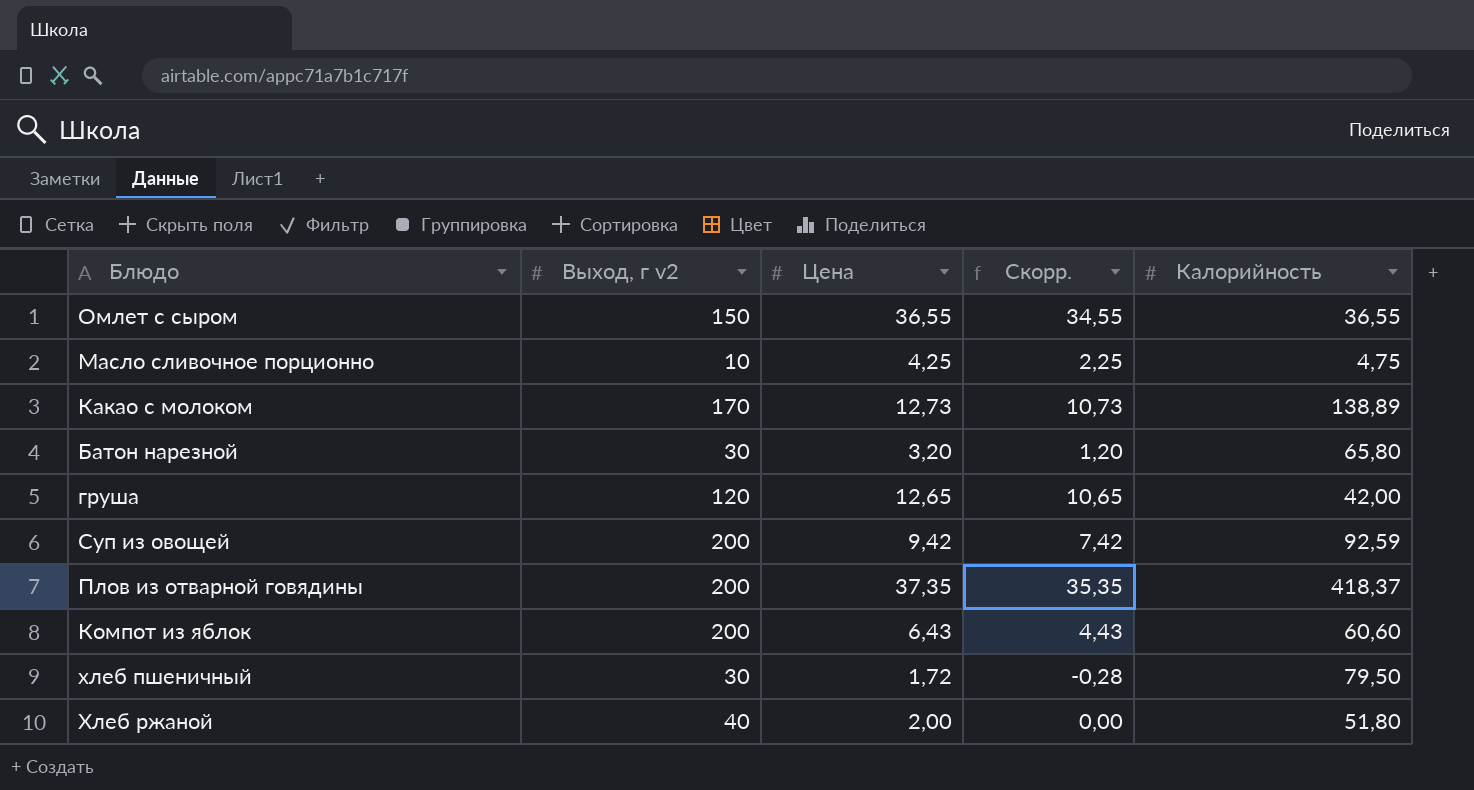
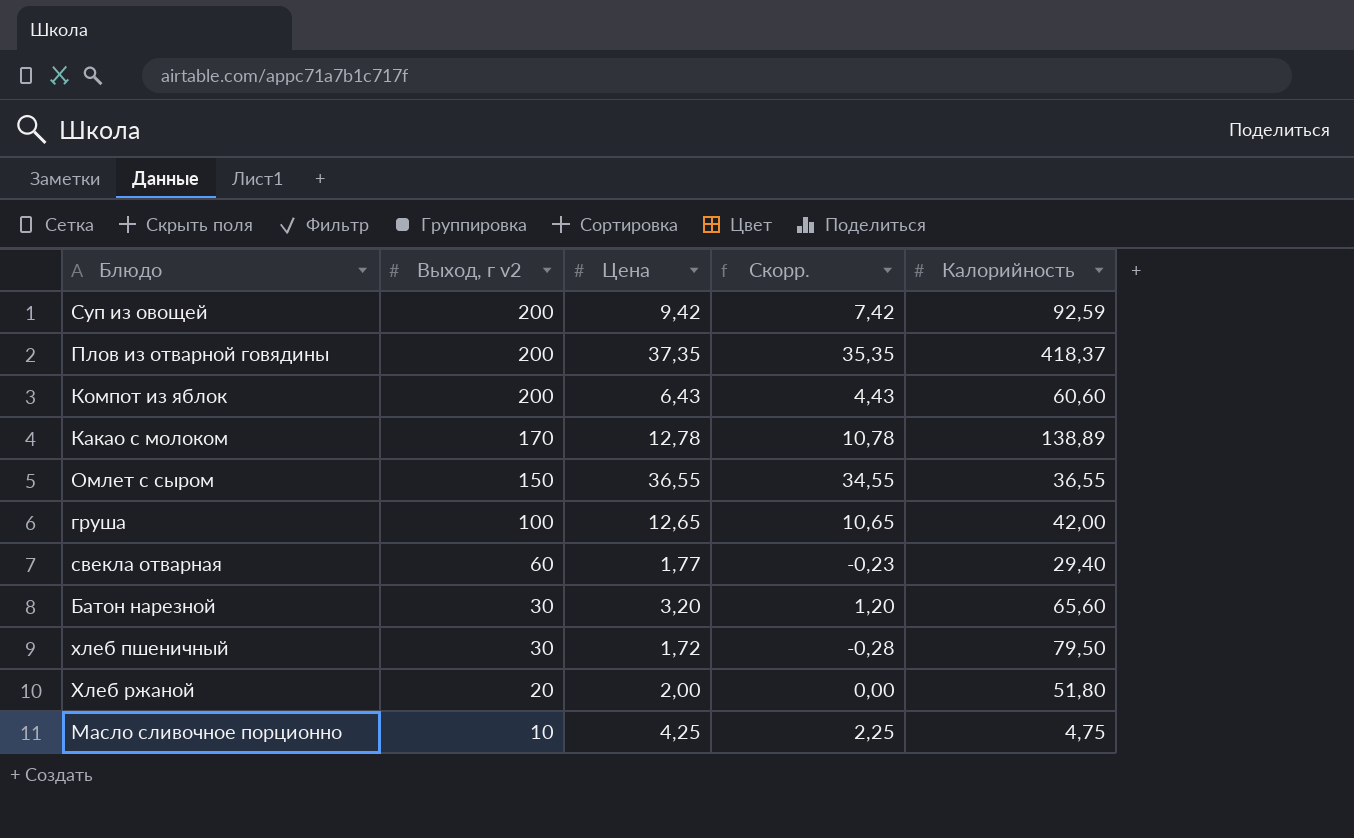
row order: none -> Выход, г v2 descending
Какао с молоком | Цена: 12,73 -> 12,78
Какао с молоком | Скорр.: 10,73 -> 10,78
груша | Выход, г v2: 120 -> 100
row свекла отварная: none -> 60 | 1,77 | -0,23 | 29,40
Батон нарезной | Калорийность: 65,80 -> 65,60
Хлеб ржаной | Выход, г v2: 40 -> 20

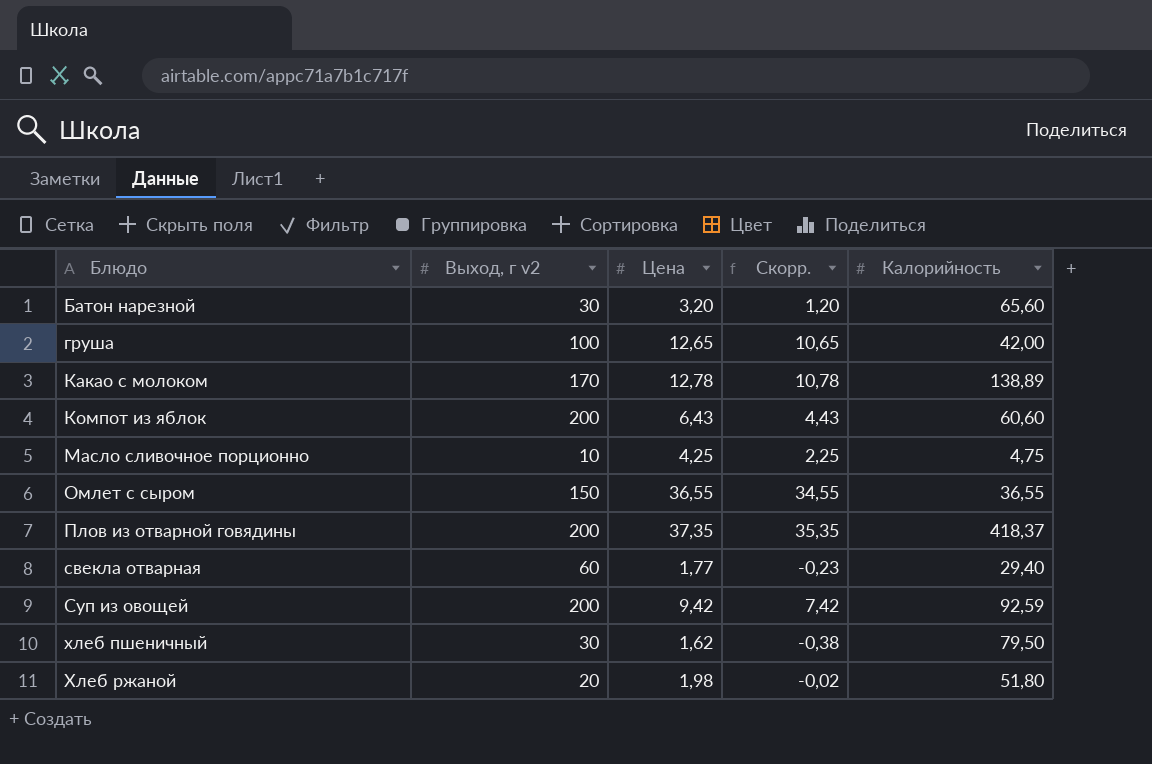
row order: Выход, г v2 descending -> Блюдо ascending
хлеб пшеничный | Цена: 1,72 -> 1,62
хлеб пшеничный | Скорр.: -0,28 -> -0,38
Хлеб ржаной | Цена: 2,00 -> 1,98
Хлеб ржаной | Скорр.: 0,00 -> -0,02

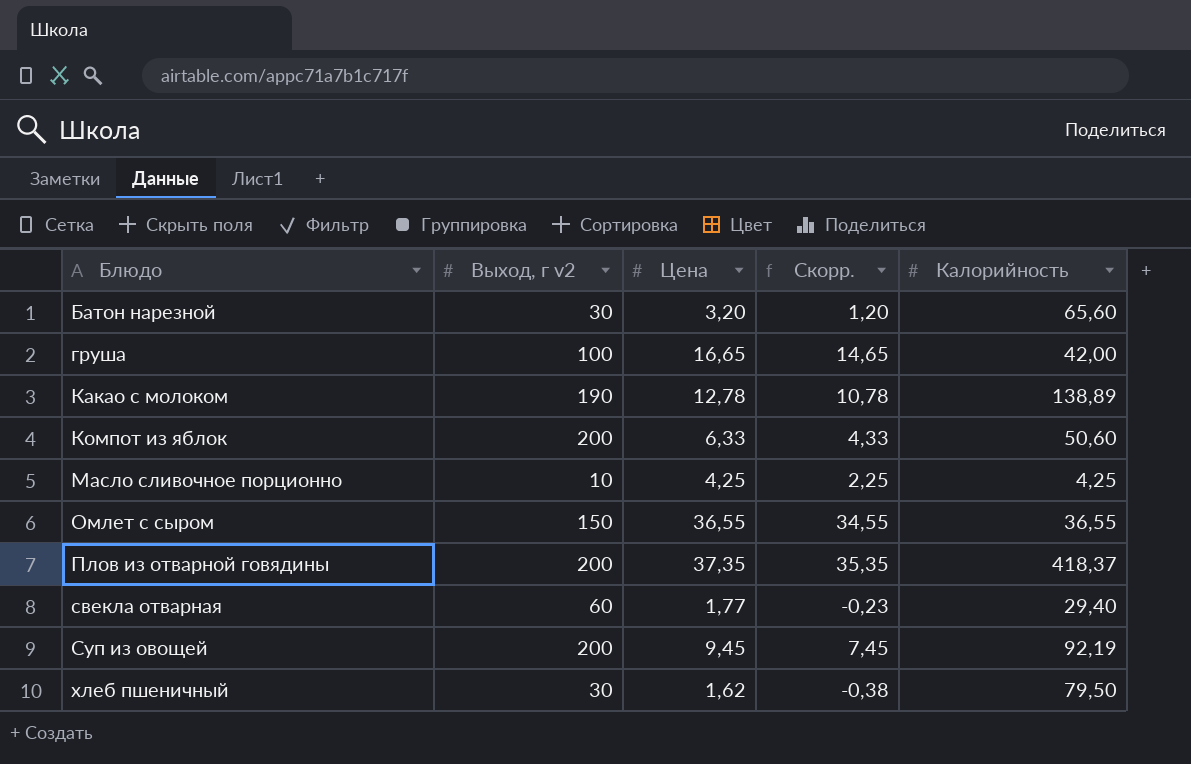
row Хлеб ржаной: 20 | 1,98 | -0,02 | 51,80 -> none
груша | Цена: 12,65 -> 16,65
груша | Скорр.: 10,65 -> 14,65
Какао с молоком | Выход, г v2: 170 -> 190
Компот из яблок | Цена: 6,43 -> 6,33
Компот из яблок | Скорр.: 4,43 -> 4,33
Компот из яблок | Калорийность: 60,60 -> 50,60
Масло сливочное порционно | Калорийность: 4,75 -> 4,25
Суп из овощей | Цена: 9,42 -> 9,45
Суп из овощей | Скорр.: 7,42 -> 7,45
Суп из овощей | Калорийность: 92,59 -> 92,19

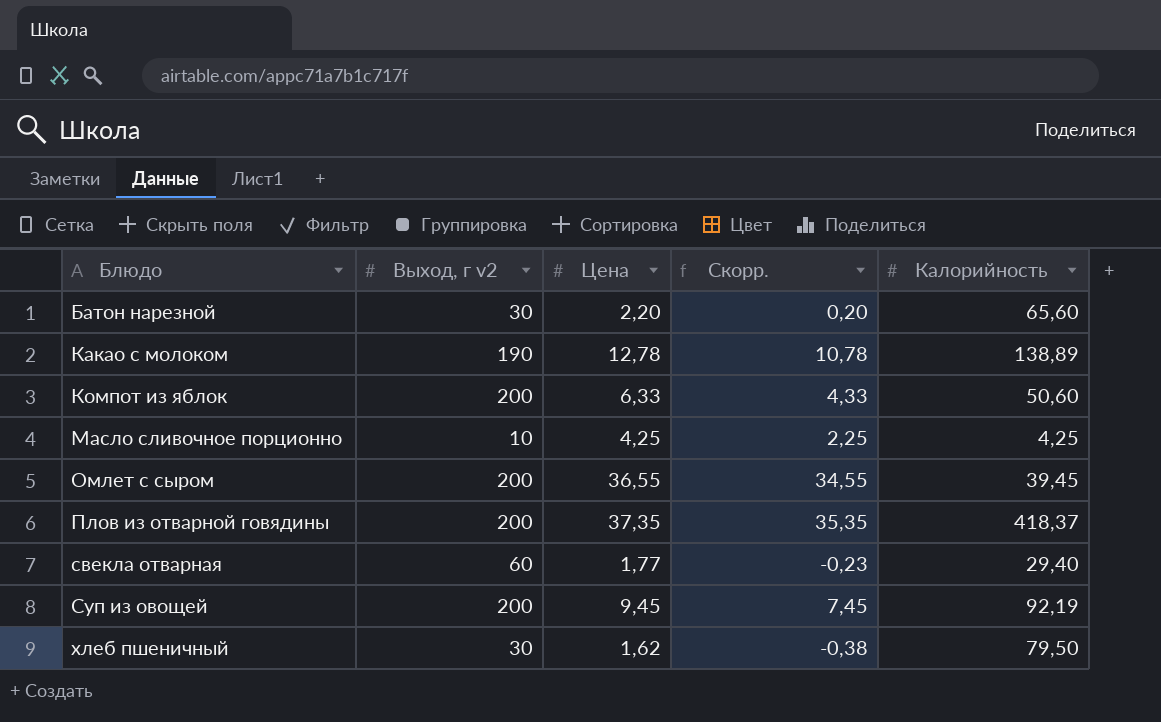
row груша: 100 | 16,65 | 14,65 | 42,00 -> none
Батон нарезной | Цена: 3,20 -> 2,20
Батон нарезной | Скорр.: 1,20 -> 0,20
Омлет с сыром | Выход, г v2: 150 -> 200
Омлет с сыром | Калорийность: 36,55 -> 39,45

